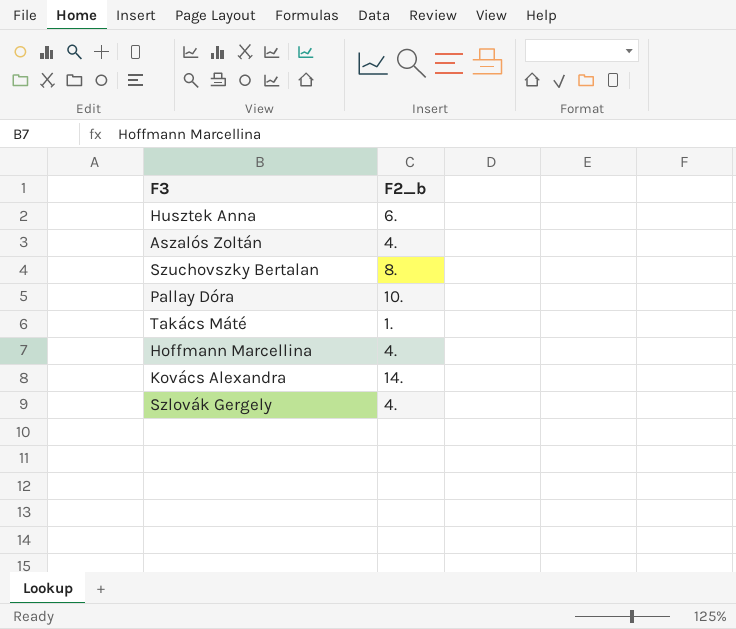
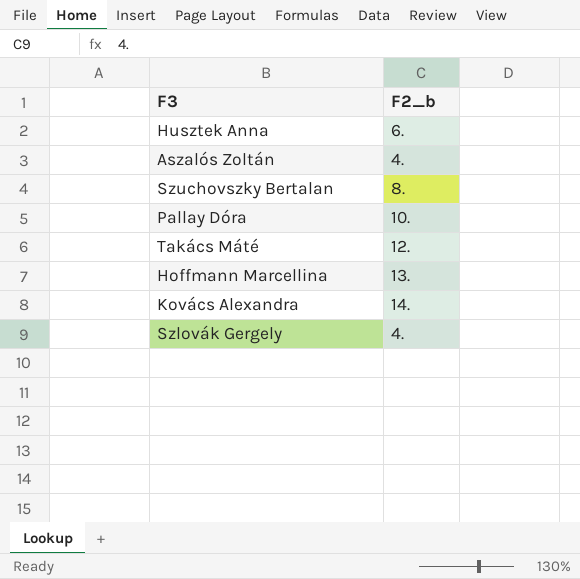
Takács Máté | F2_b: 1. -> 12.
Hoffmann Marcellina | F2_b: 4. -> 13.

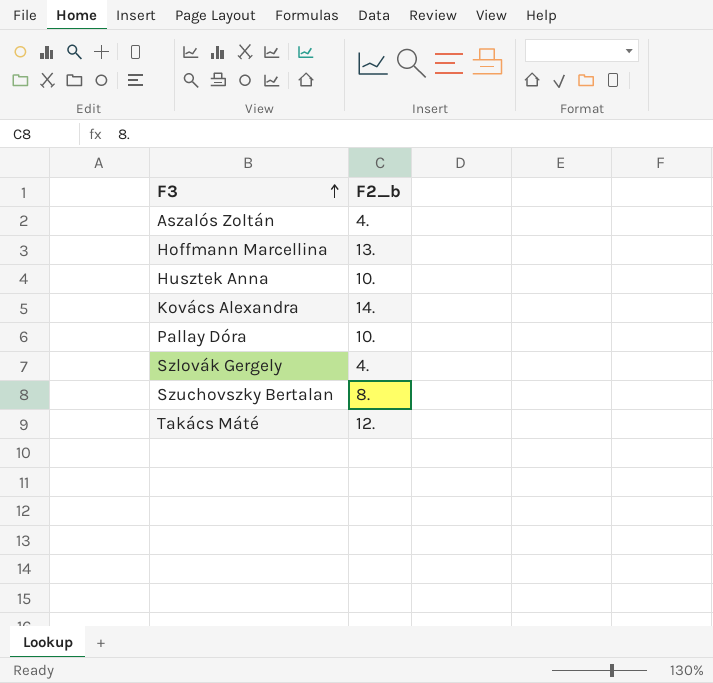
row order: none -> F3 ascending
Husztek Anna | F2_b: 6. -> 10.

